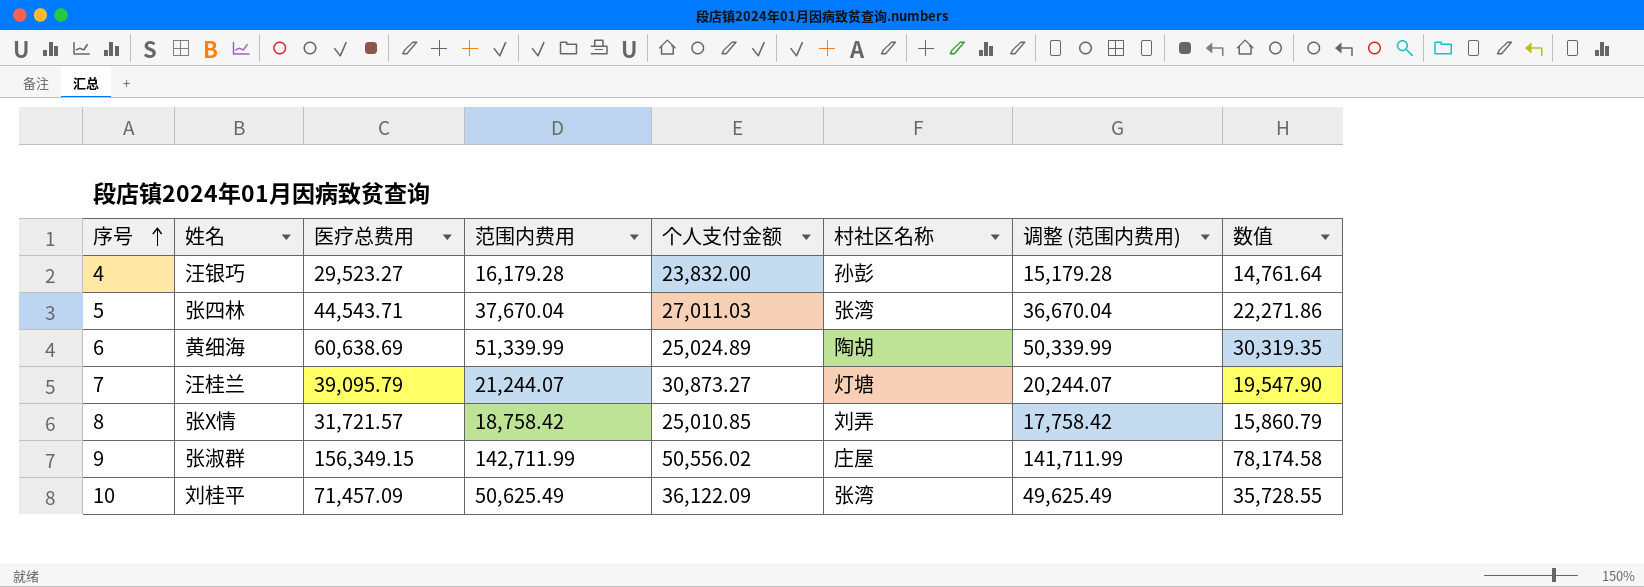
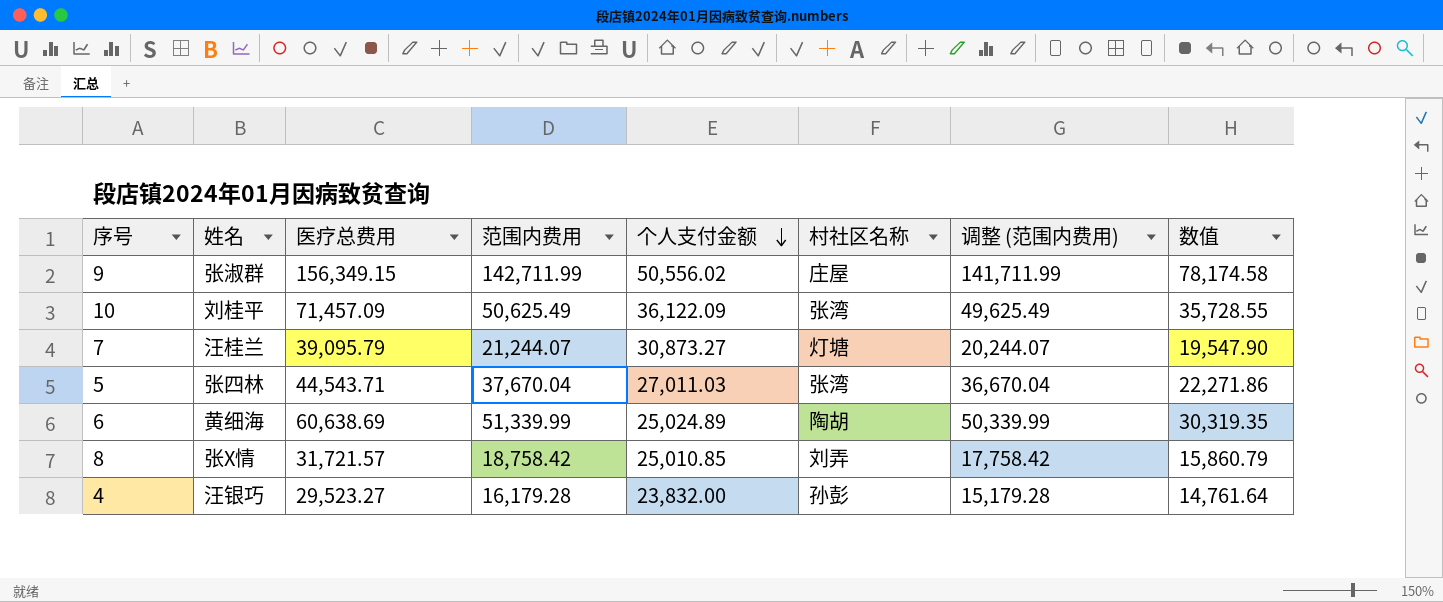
row order: 序号 ascending -> 个人支付金额 descending

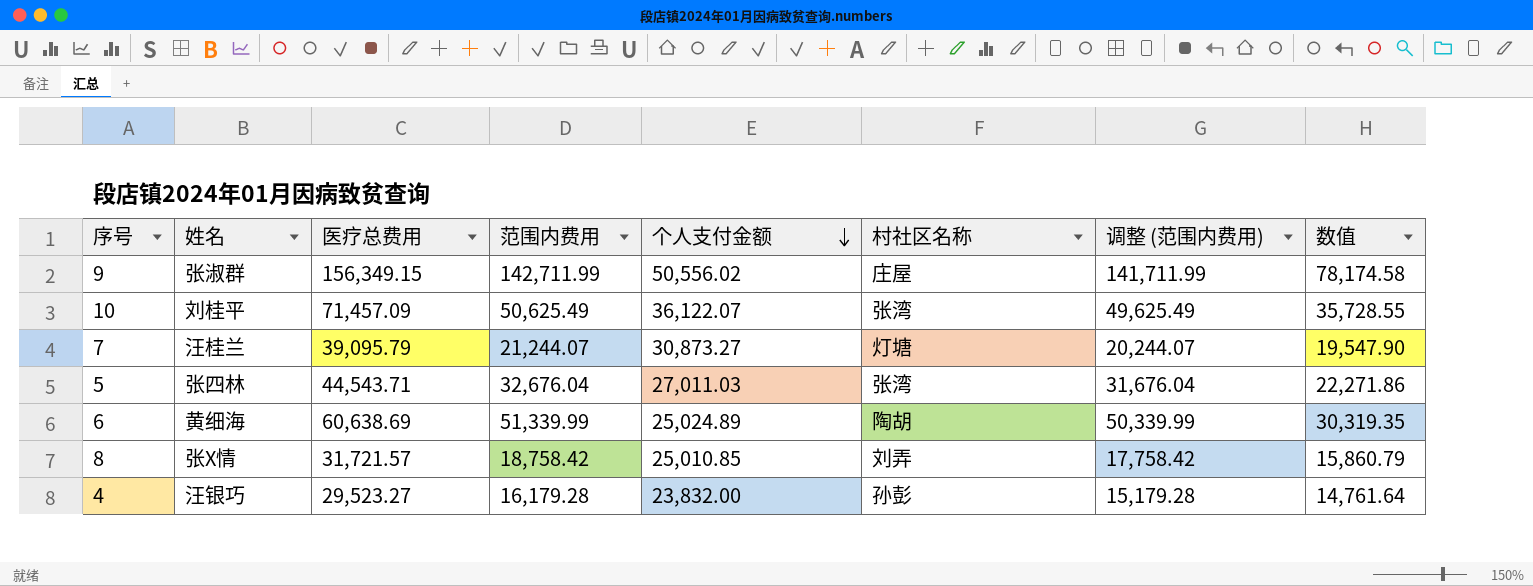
10 | 个人支付金额: 36,122.09 -> 36,122.07
5 | 范围内费用: 37,670.04 -> 32,676.04
5 | 调整 (范围内费用): 36,670.04 -> 31,676.04

